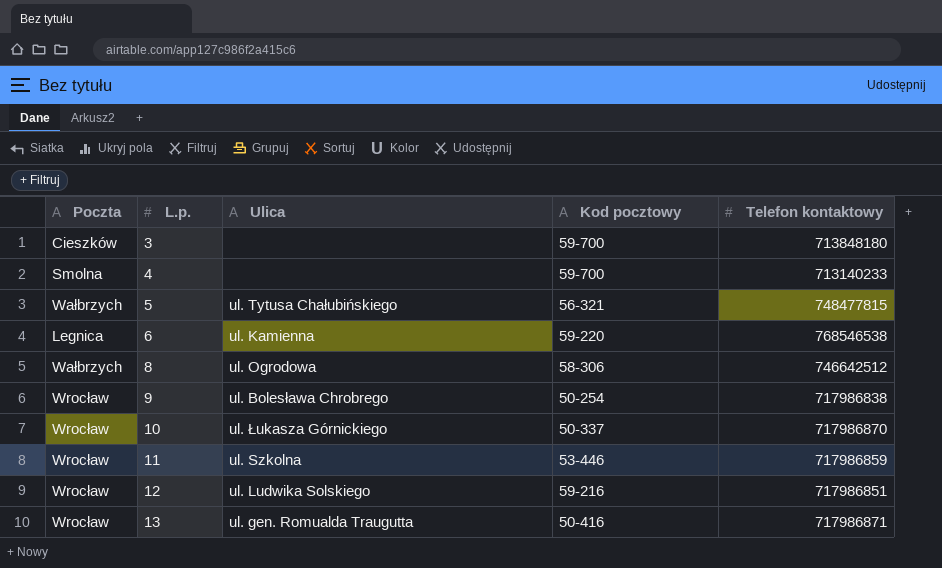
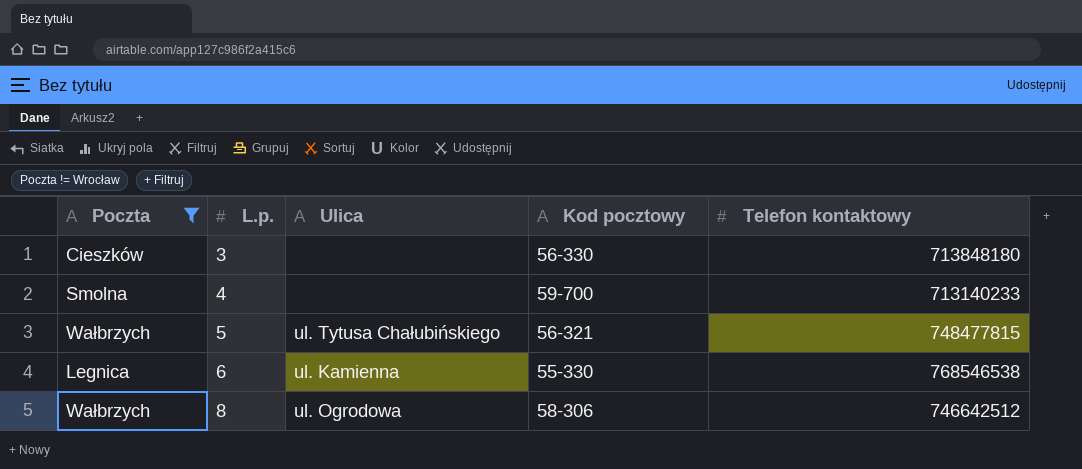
filter: none -> Poczta != Wrocław
3 | Kod pocztowy: 59-700 -> 56-330
6 | Kod pocztowy: 59-220 -> 55-330

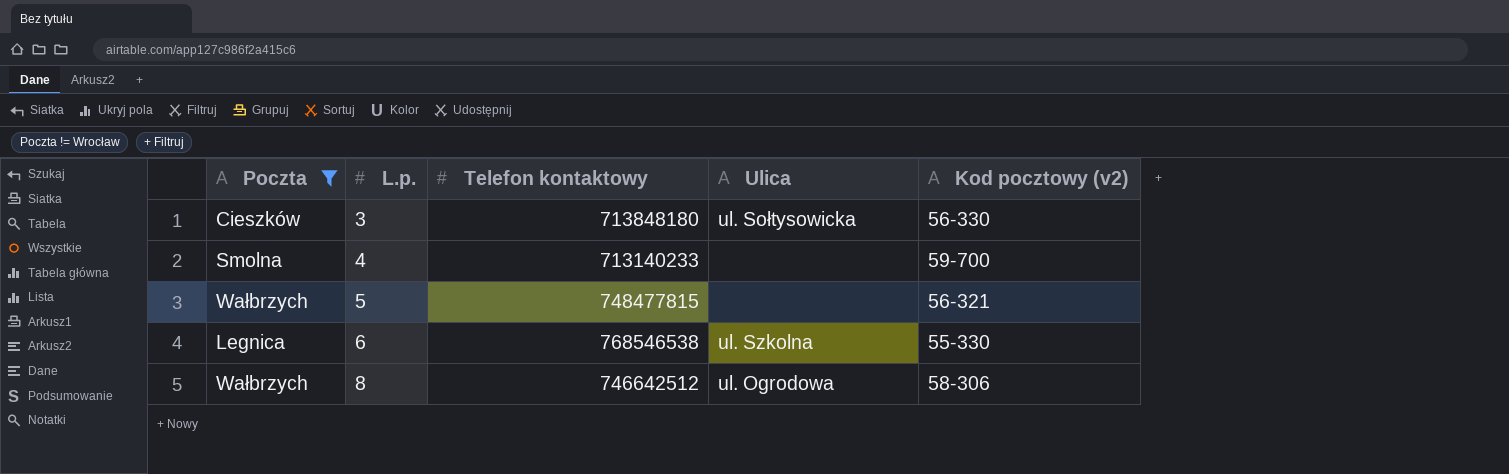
column Telefon kontaktowy | position: 5 -> 3
column name: Kod pocztowy -> Kod pocztowy (v2)
3 | Ulica: none -> ul. Sołtysowicka
5 | Ulica: ul. Tytusa Chałubińskiego -> none
6 | Ulica: ul. Kamienna -> ul. Szkolna

